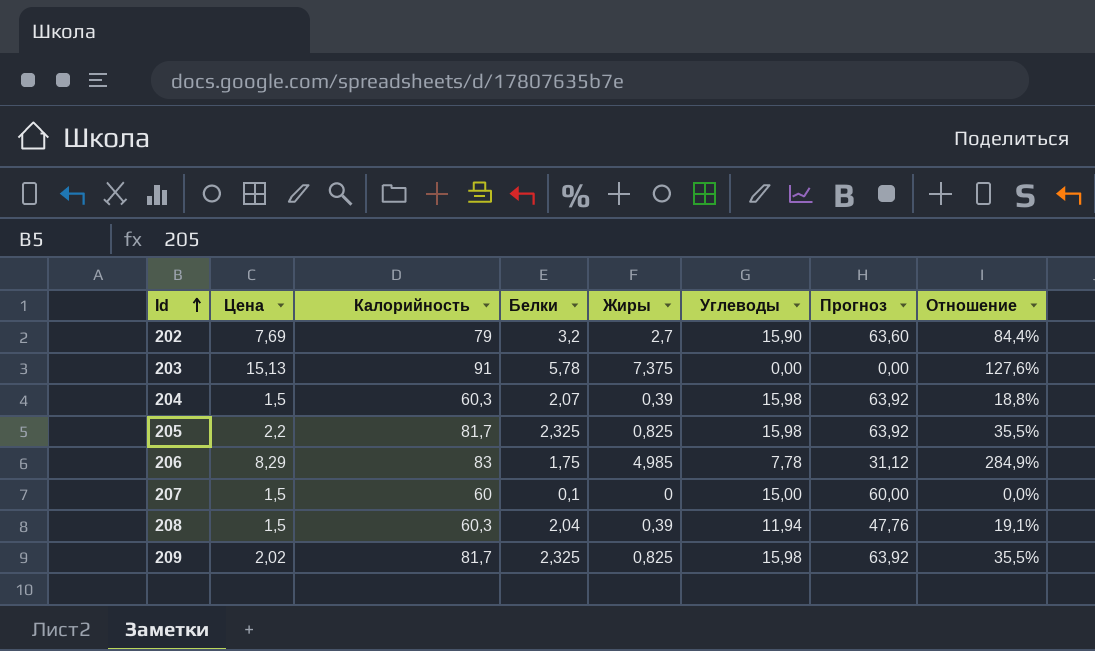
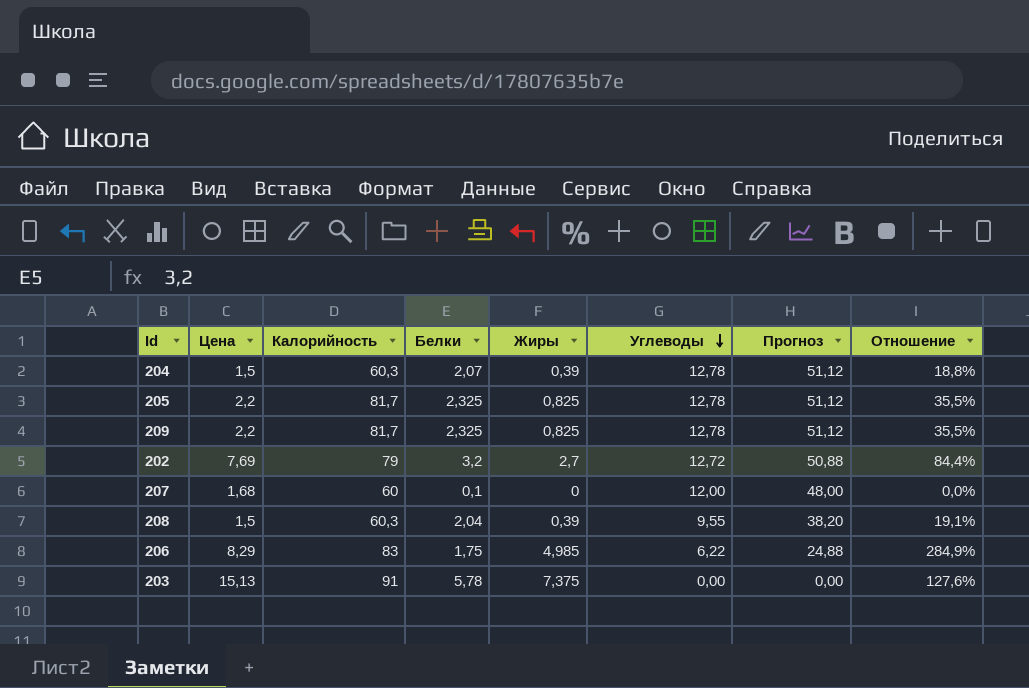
row order: Id ascending -> Углеводы descending
204 | Углеводы: 15,98 -> 12,78
204 | Прогноз: 63,92 -> 51,12
205 | Углеводы: 15,98 -> 12,78
205 | Прогноз: 63,92 -> 51,12
209 | Цена: 2,02 -> 2,2
209 | Углеводы: 15,98 -> 12,78
209 | Прогноз: 63,92 -> 51,12
202 | Углеводы: 15,90 -> 12,72
202 | Прогноз: 63,60 -> 50,88
207 | Цена: 1,5 -> 1,68
207 | Углеводы: 15,00 -> 12,00
207 | Прогноз: 60,00 -> 48,00
208 | Углеводы: 11,94 -> 9,55
208 | Прогноз: 47,76 -> 38,20
206 | Углеводы: 7,78 -> 6,22
206 | Прогноз: 31,12 -> 24,88

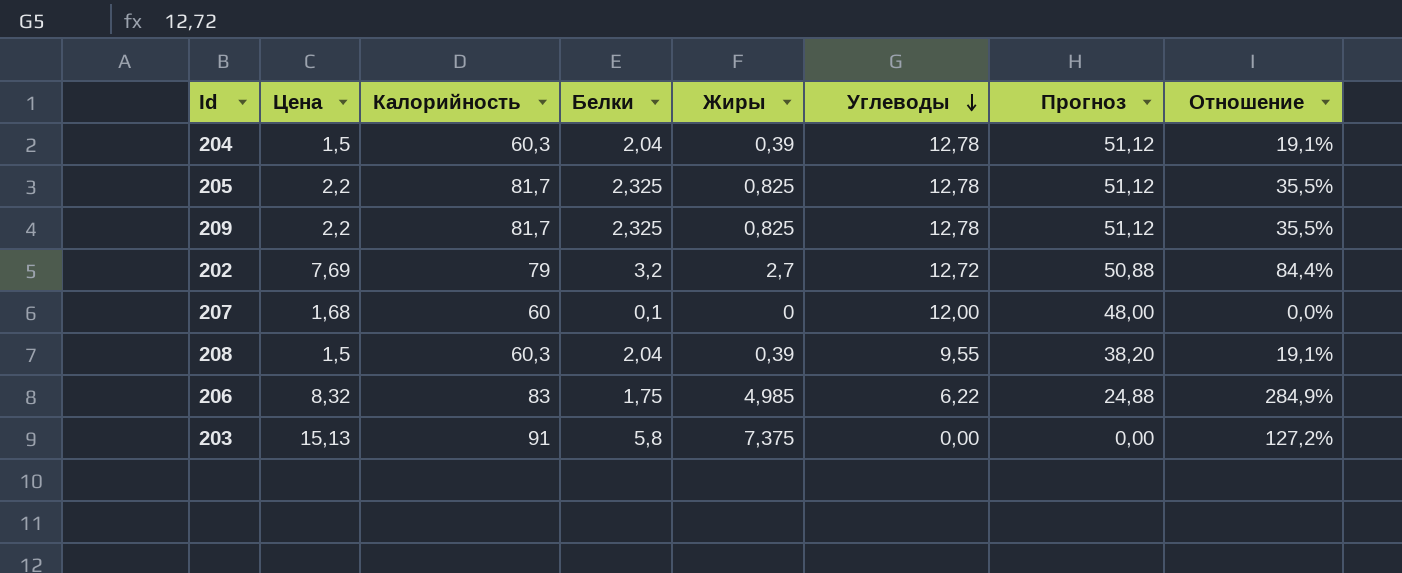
204 | Белки: 2,07 -> 2,04
204 | Отношение: 18,8% -> 19,1%
206 | Цена: 8,29 -> 8,32
203 | Белки: 5,78 -> 5,8
203 | Отношение: 127,6% -> 127,2%

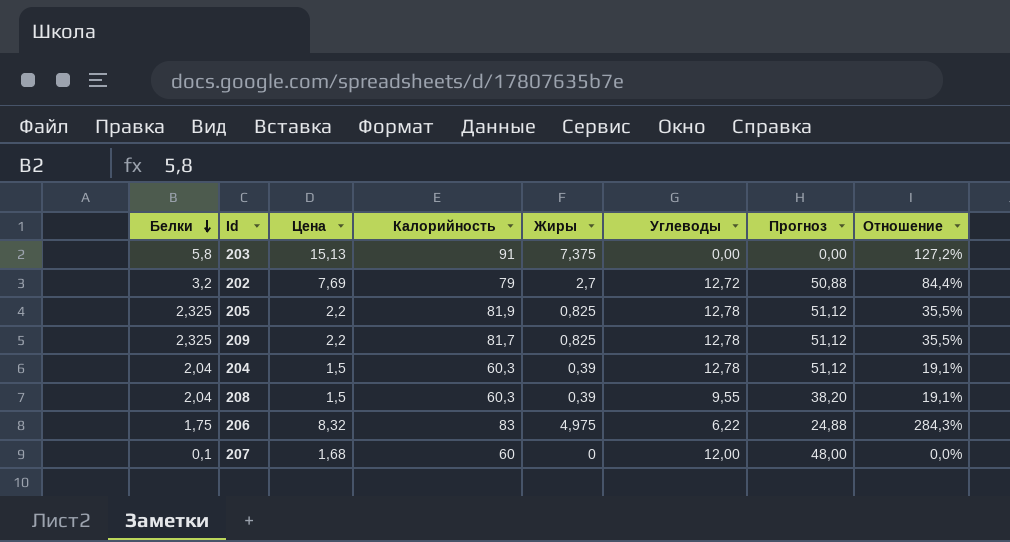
row order: Углеводы descending -> Белки descending
column Белки | position: 4 -> 1
205 | Калорийность: 81,7 -> 81,9
206 | Жиры: 4,985 -> 4,975
206 | Отношение: 284,9% -> 284,3%

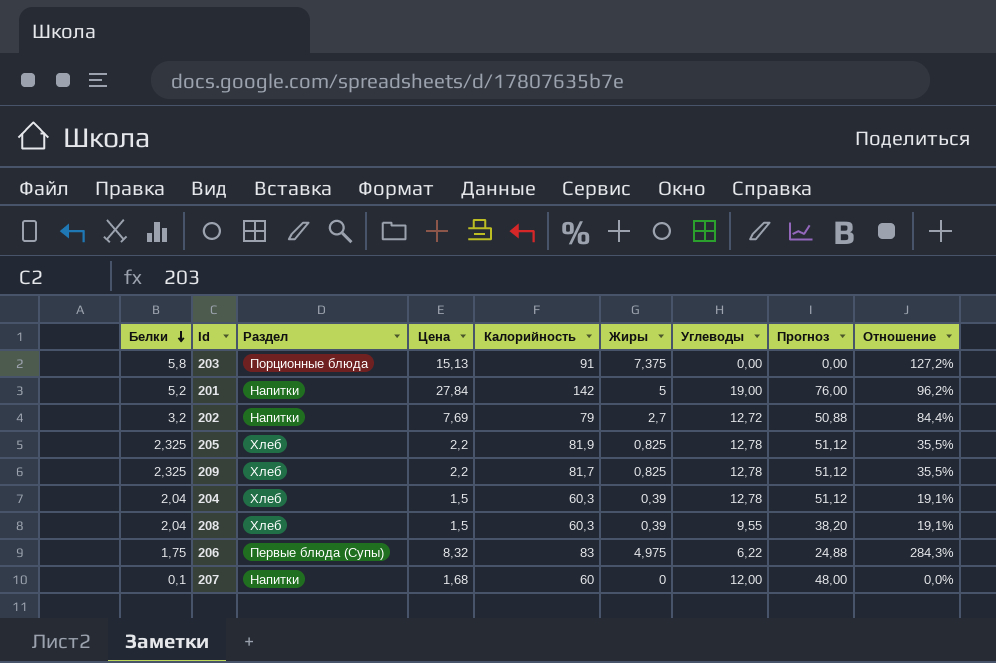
column Раздел | position: none -> 3
row 201: none -> 5,2 | Напитки | 27,84 | 142 | 5 | 19,00 | 76,00 | 96,2%

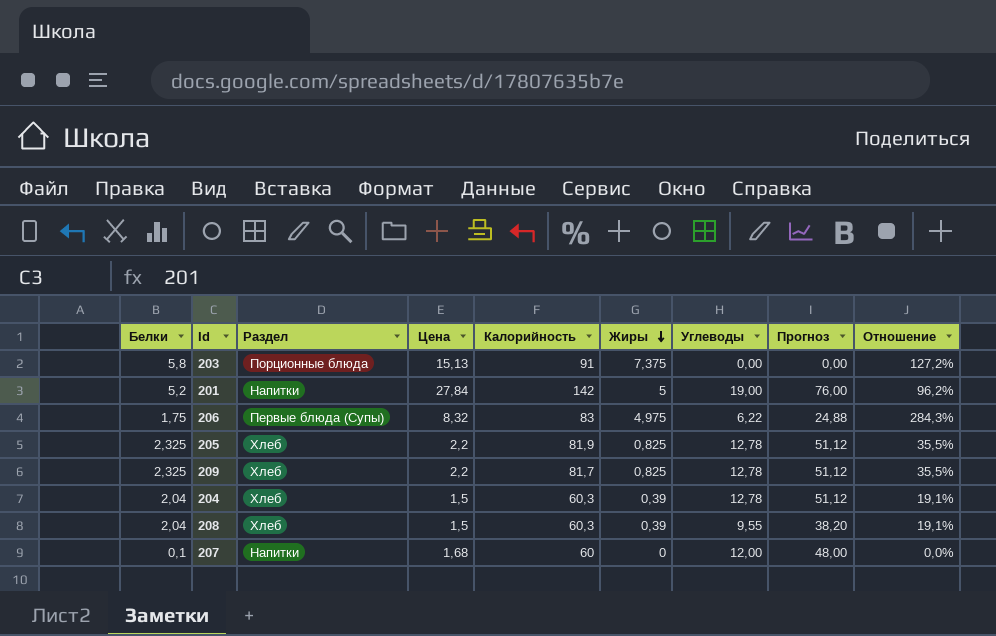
row order: Белки descending -> Жиры descending
row 202: 3,2 | Напитки | 7,69 | 79 | 2,7 | 12,72 | 50,88 | 84,4% -> none

